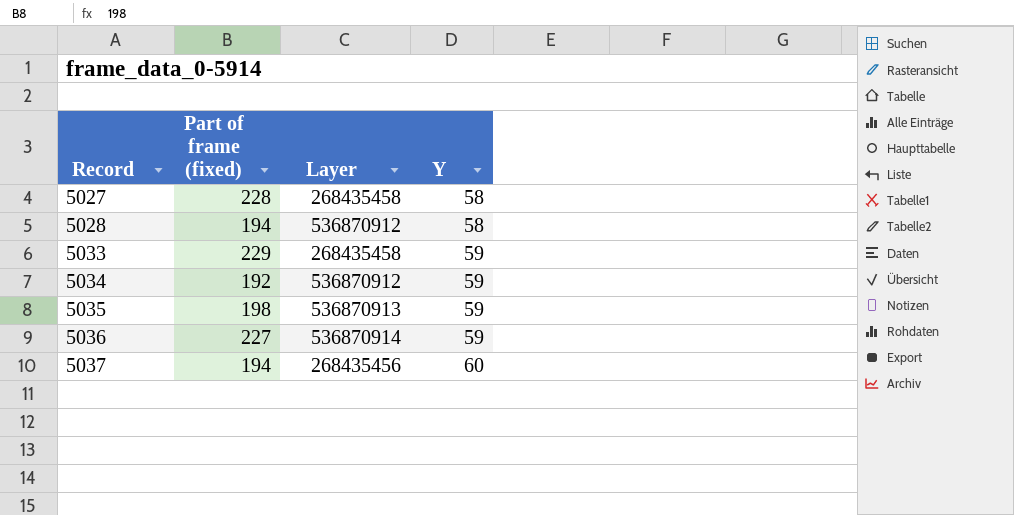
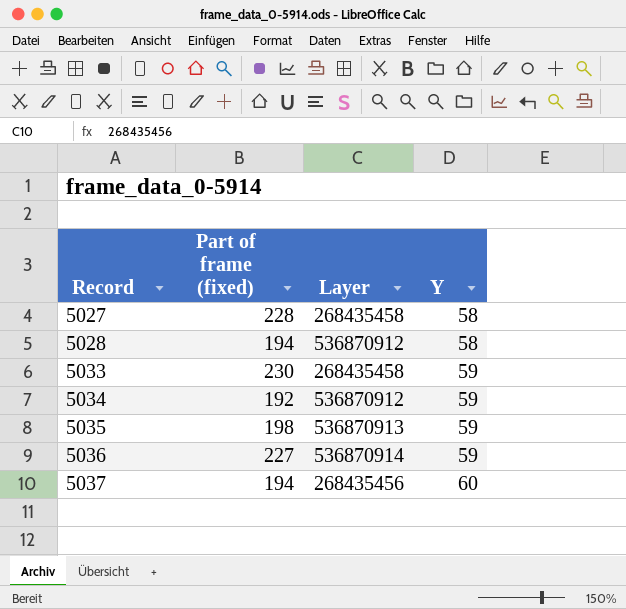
5033 | Part of frame (fixed): 229 -> 230

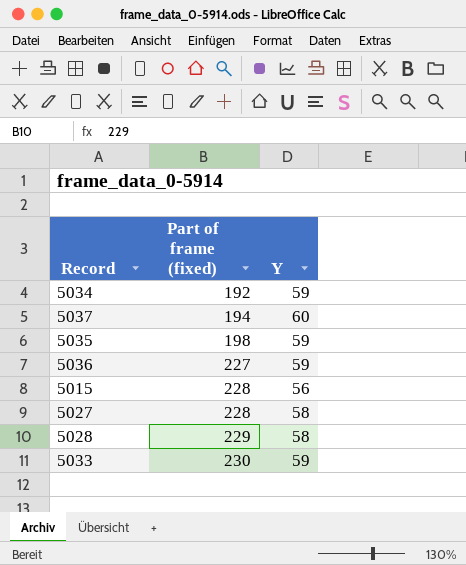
row order: Record ascending -> Part of frame (fixed) ascending
column Layer | position: 3 -> none
row 5015: none -> 228 | 56
5028 | Part of frame (fixed): 194 -> 229

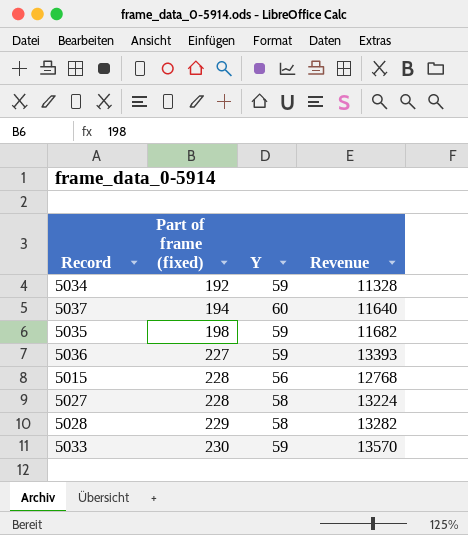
column Revenue | formula: none -> [Part of frame (fixed)] * [Y]

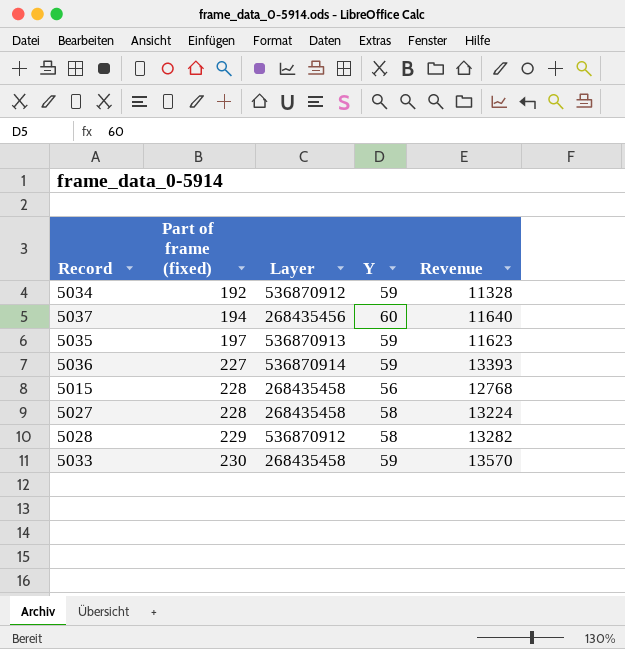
column Layer | position: none -> 3
5035 | Part of frame (fixed): 198 -> 197
5035 | Revenue: 11682 -> 11623

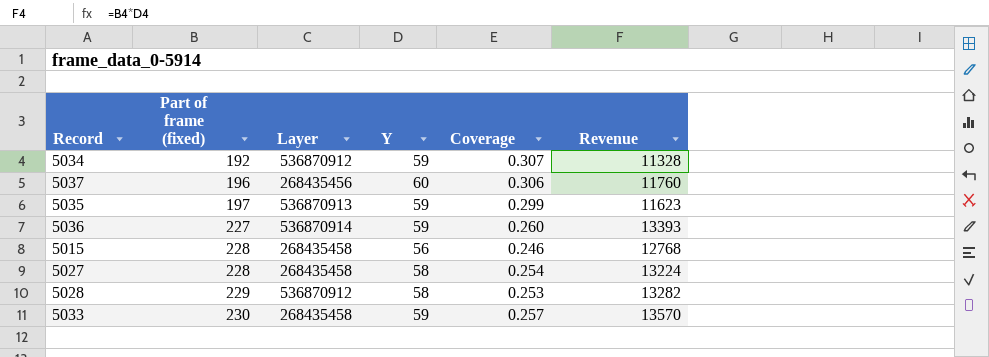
column Coverage | formula: none -> [Y] / [Part of frame (fixed)]
5037 | Part of frame (fixed): 194 -> 196
5037 | Revenue: 11640 -> 11760

